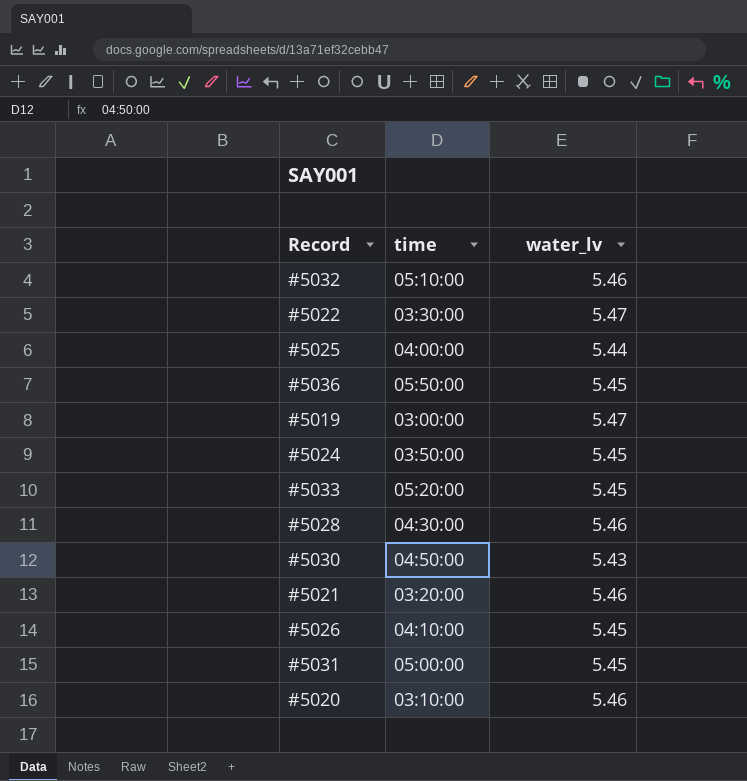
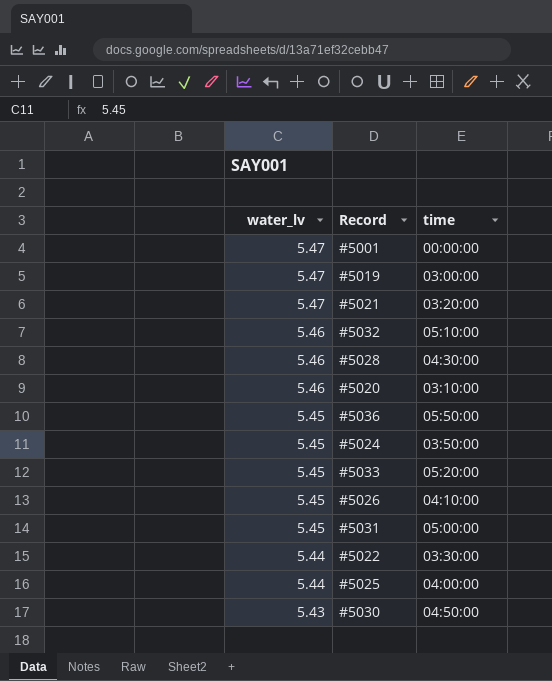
row order: none -> water_lv descending
column water_lv | position: 3 -> 1
row #5001: none -> 5.47 | 00:00:00
#5021 | water_lv: 5.46 -> 5.47
#5022 | water_lv: 5.47 -> 5.44

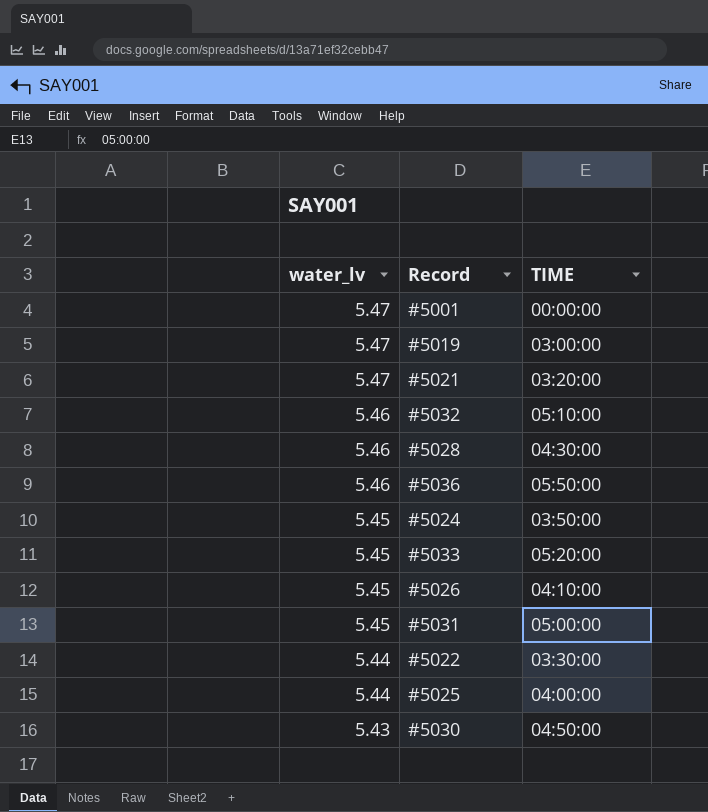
column name: time -> TIME
row #5020: 5.46 | 03:10:00 -> none
#5036 | water_lv: 5.45 -> 5.46

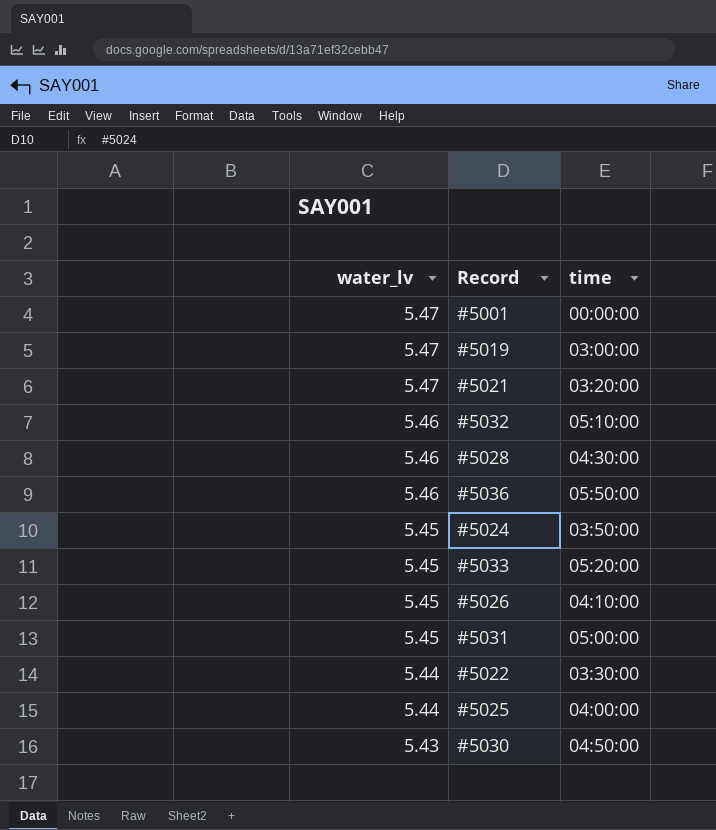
column name: TIME -> time

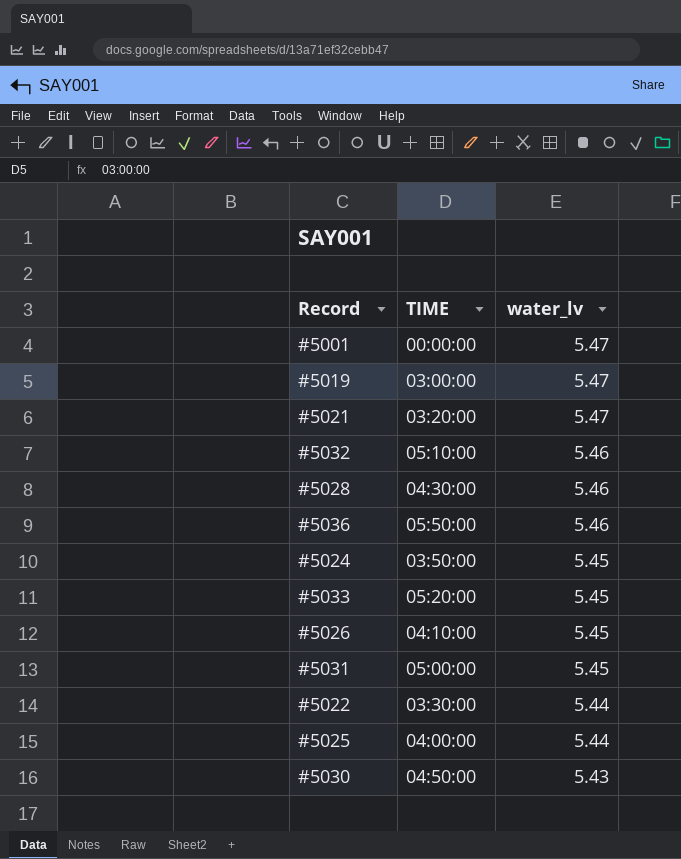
column name: time -> TIME
column water_lv | position: 1 -> 3

